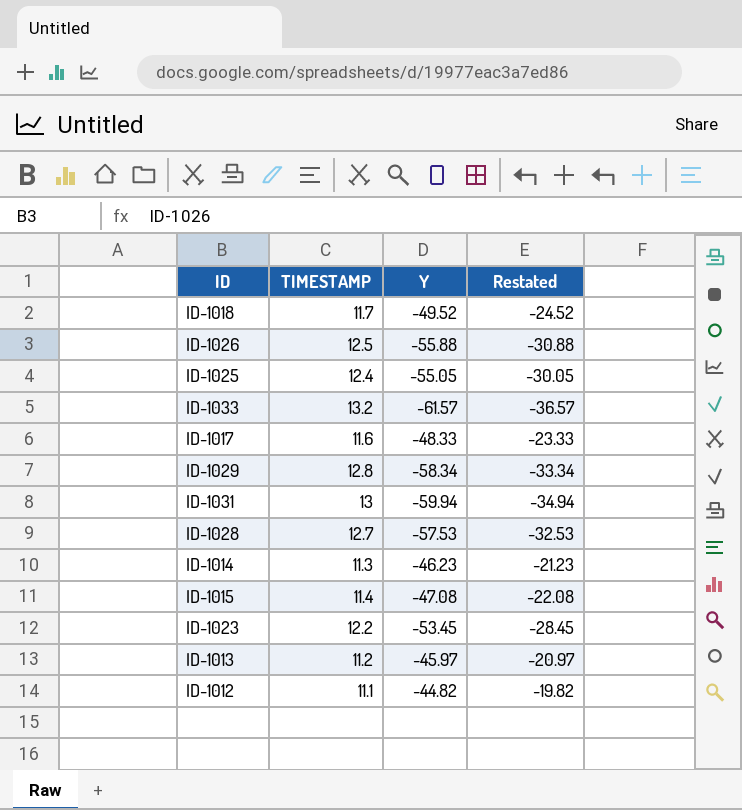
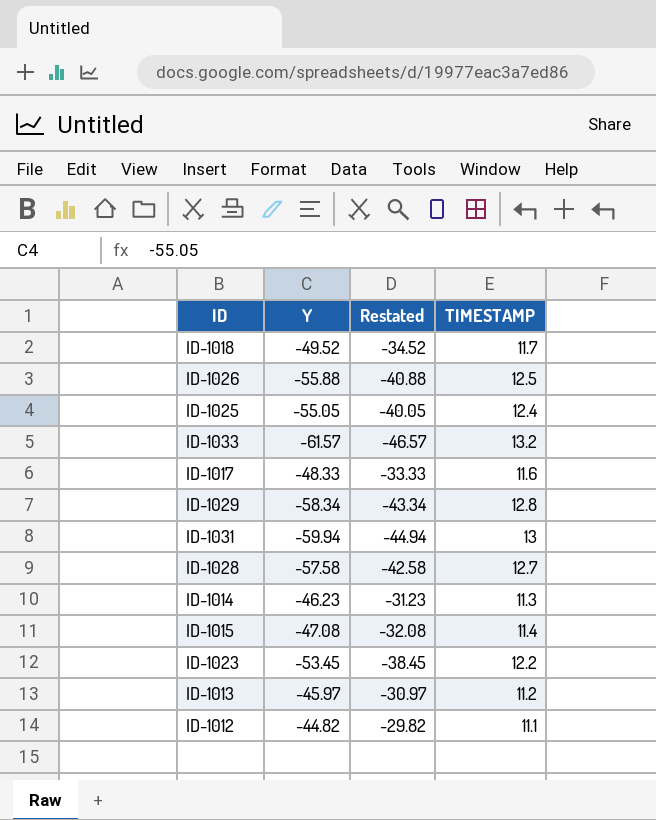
column Restated | formula: [Y] + 25 -> [Y] + 15
column TIMESTAMP | position: 2 -> 4
ID-1028 | Y: -57.53 -> -57.58

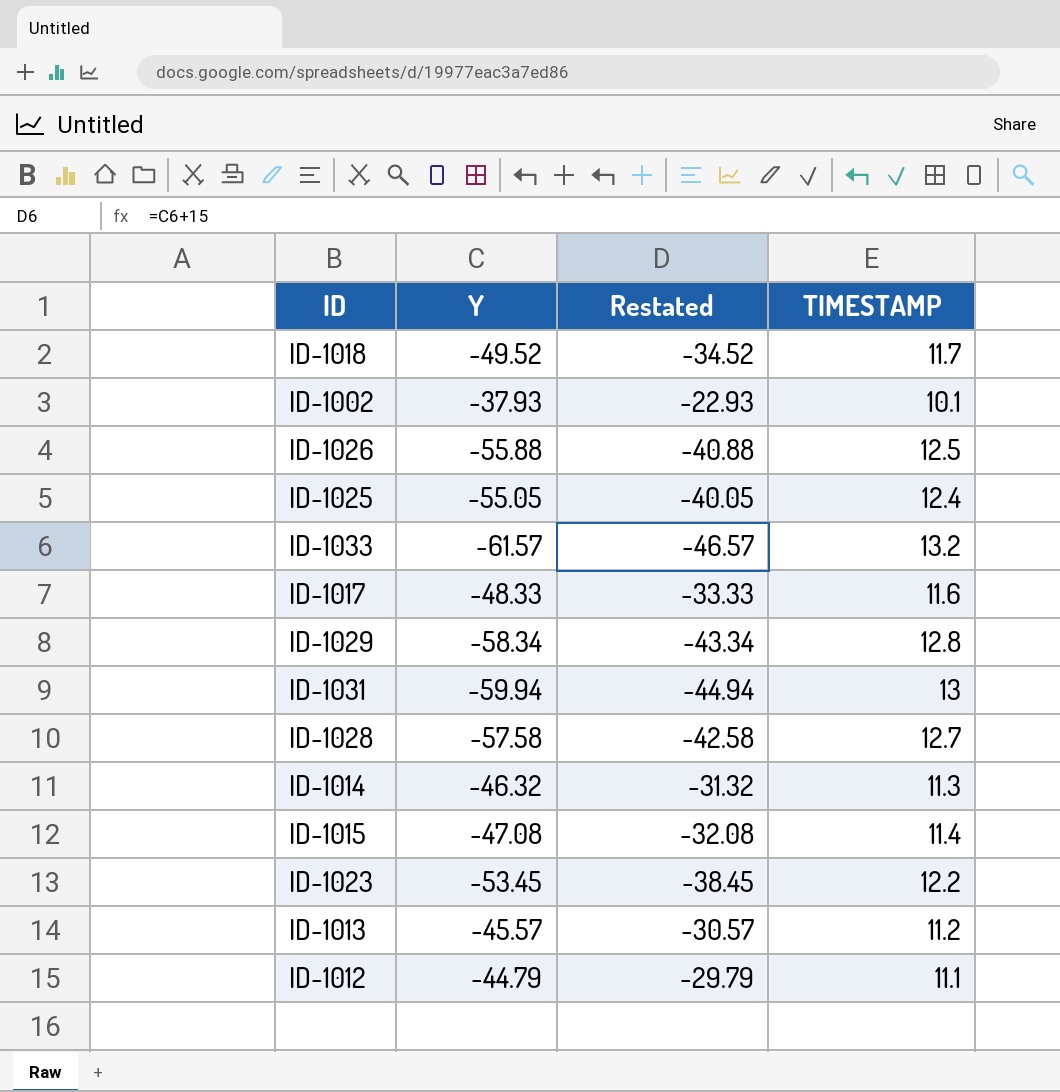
row ID-1002: none -> -37.93 | -22.93 | 10.1
ID-1014 | Y: -46.23 -> -46.32
ID-1014 | Restated: -31.23 -> -31.32
ID-1013 | Y: -45.97 -> -45.57
ID-1013 | Restated: -30.97 -> -30.57
ID-1012 | Y: -44.82 -> -44.79
ID-1012 | Restated: -29.82 -> -29.79

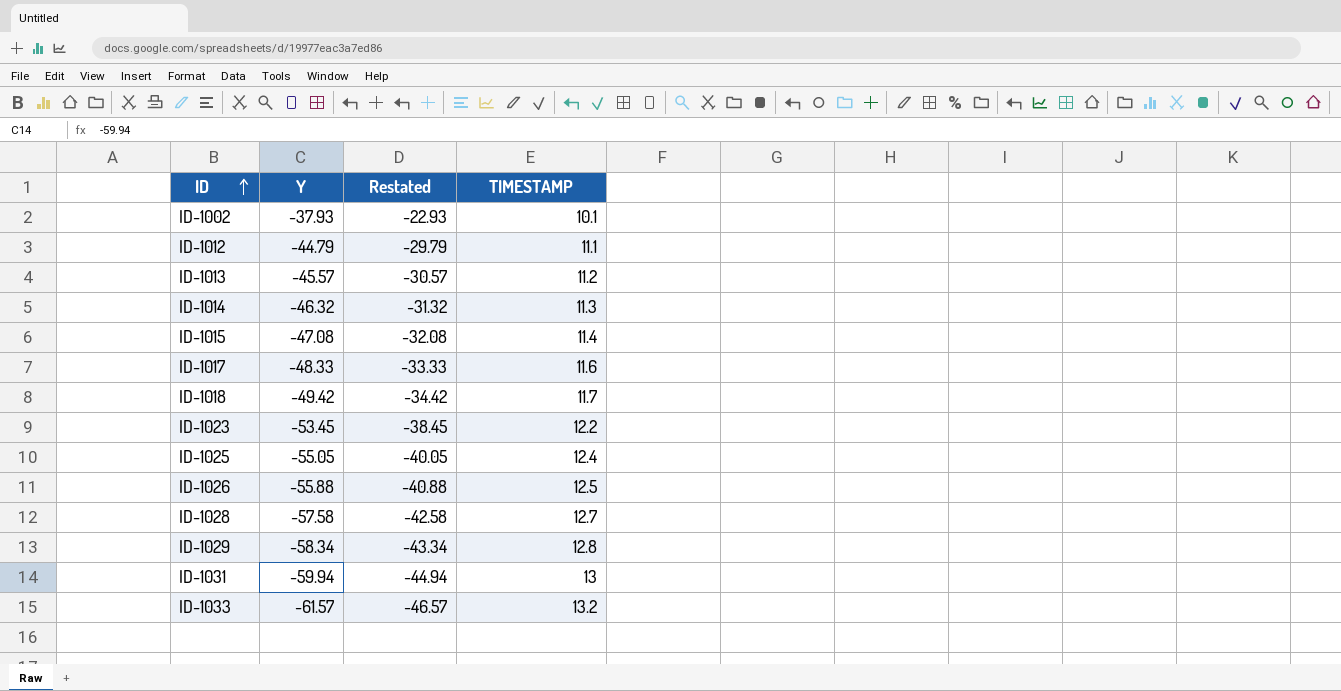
row order: none -> ID ascending
ID-1018 | Y: -49.52 -> -49.42
ID-1018 | Restated: -34.52 -> -34.42

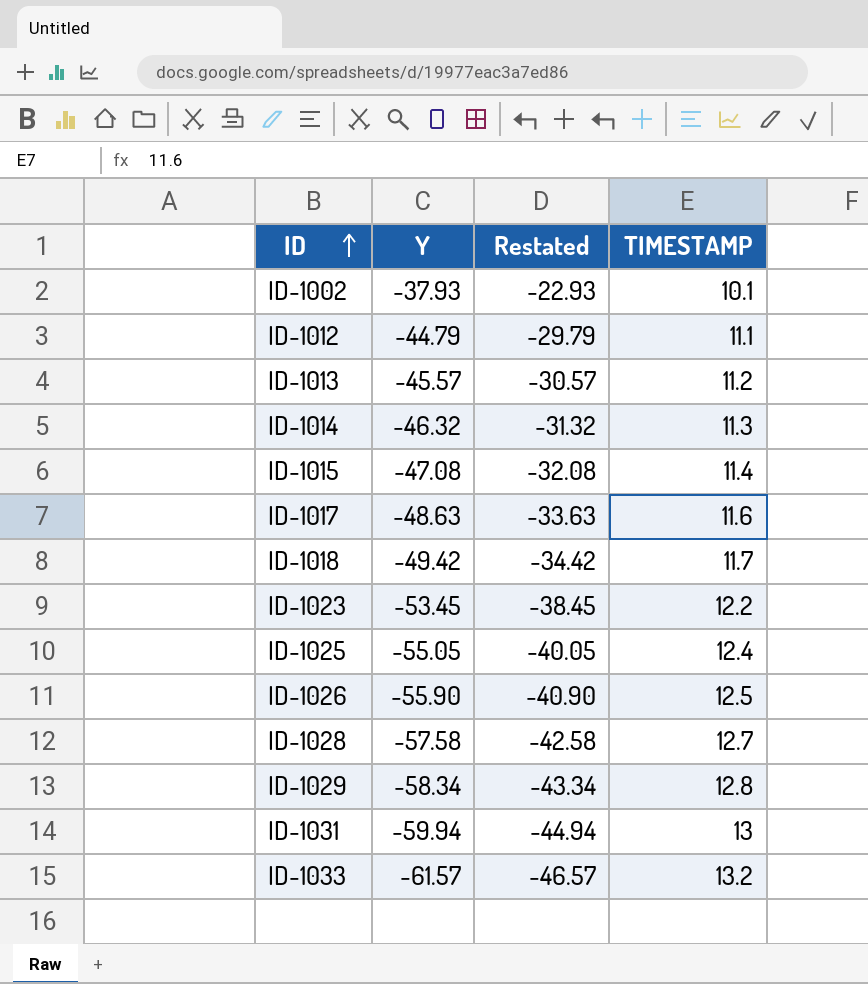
ID-1017 | Y: -48.33 -> -48.63
ID-1017 | Restated: -33.33 -> -33.63
ID-1026 | Y: -55.88 -> -55.90
ID-1026 | Restated: -40.88 -> -40.90

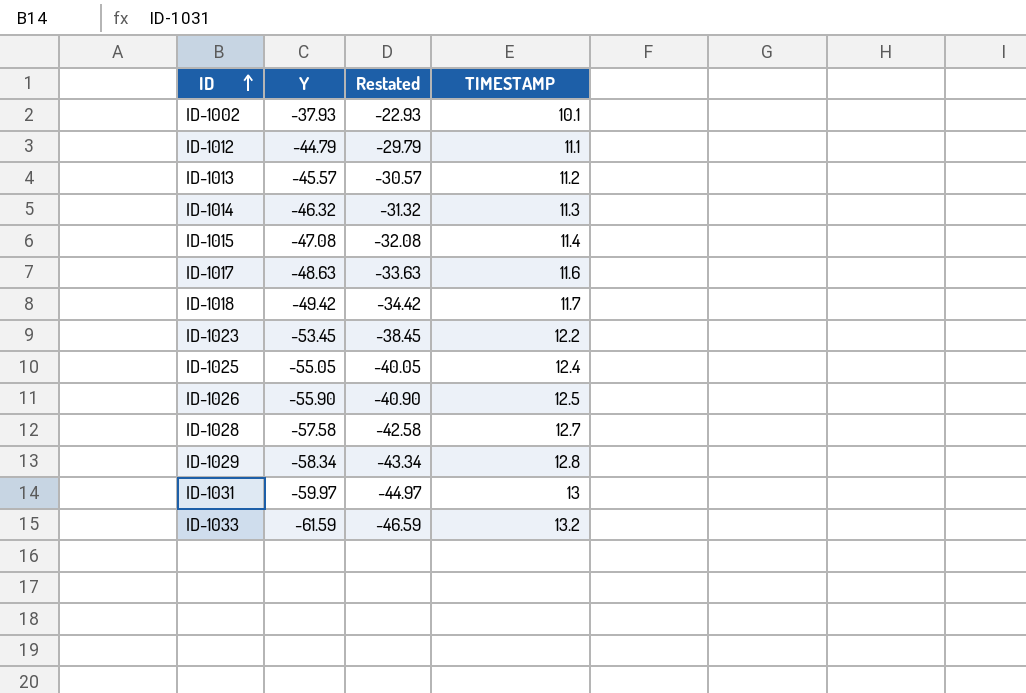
ID-1031 | Y: -59.94 -> -59.97
ID-1031 | Restated: -44.94 -> -44.97
ID-1033 | Y: -61.57 -> -61.59
ID-1033 | Restated: -46.57 -> -46.59

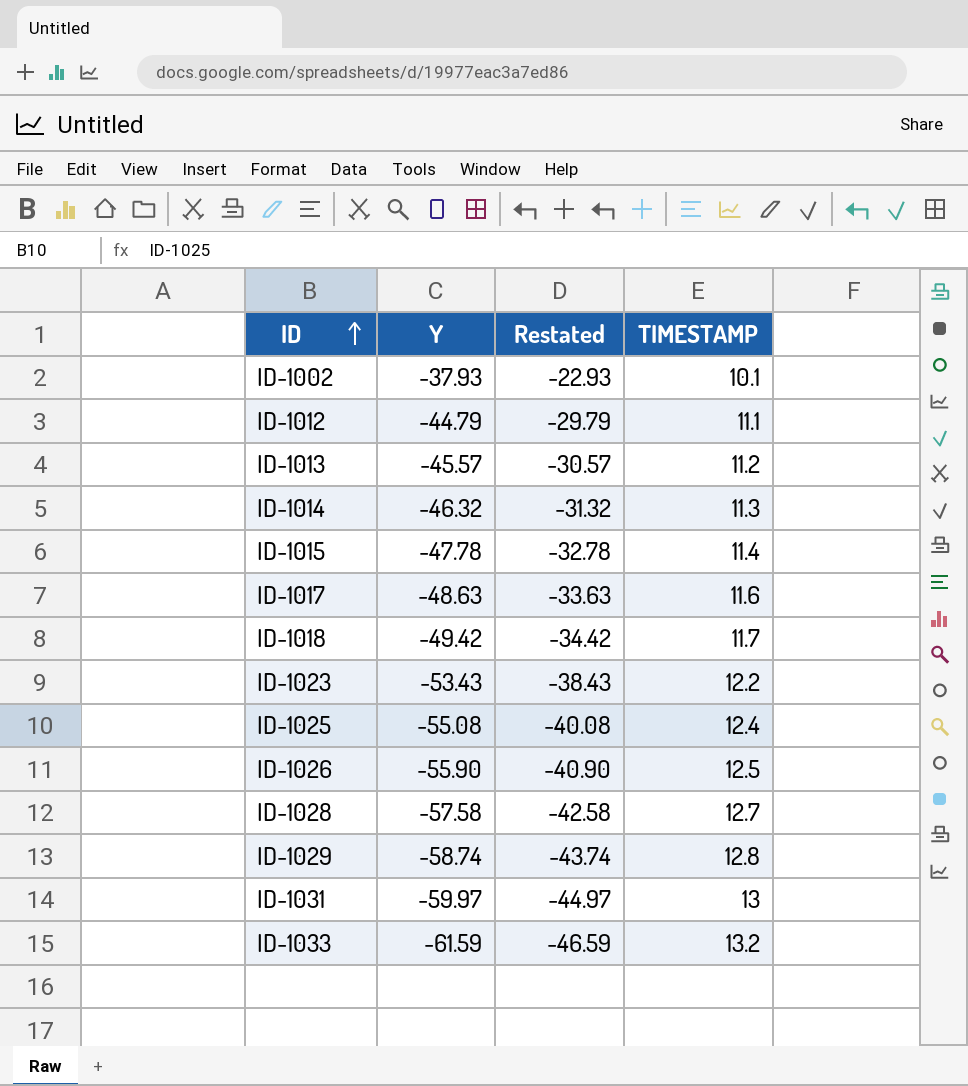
ID-1015 | Y: -47.08 -> -47.78
ID-1015 | Restated: -32.08 -> -32.78
ID-1023 | Y: -53.45 -> -53.43
ID-1023 | Restated: -38.45 -> -38.43
ID-1025 | Y: -55.05 -> -55.08
ID-1025 | Restated: -40.05 -> -40.08
ID-1029 | Y: -58.34 -> -58.74
ID-1029 | Restated: -43.34 -> -43.74

